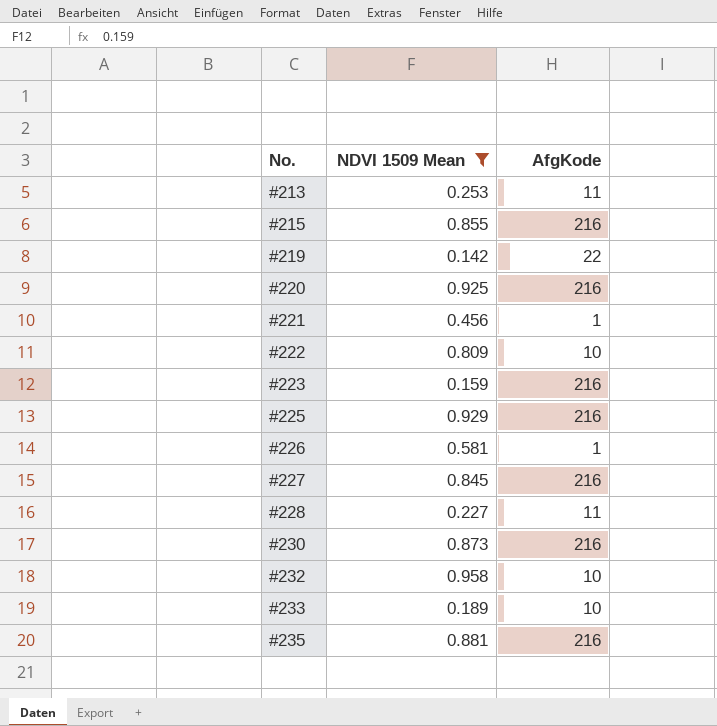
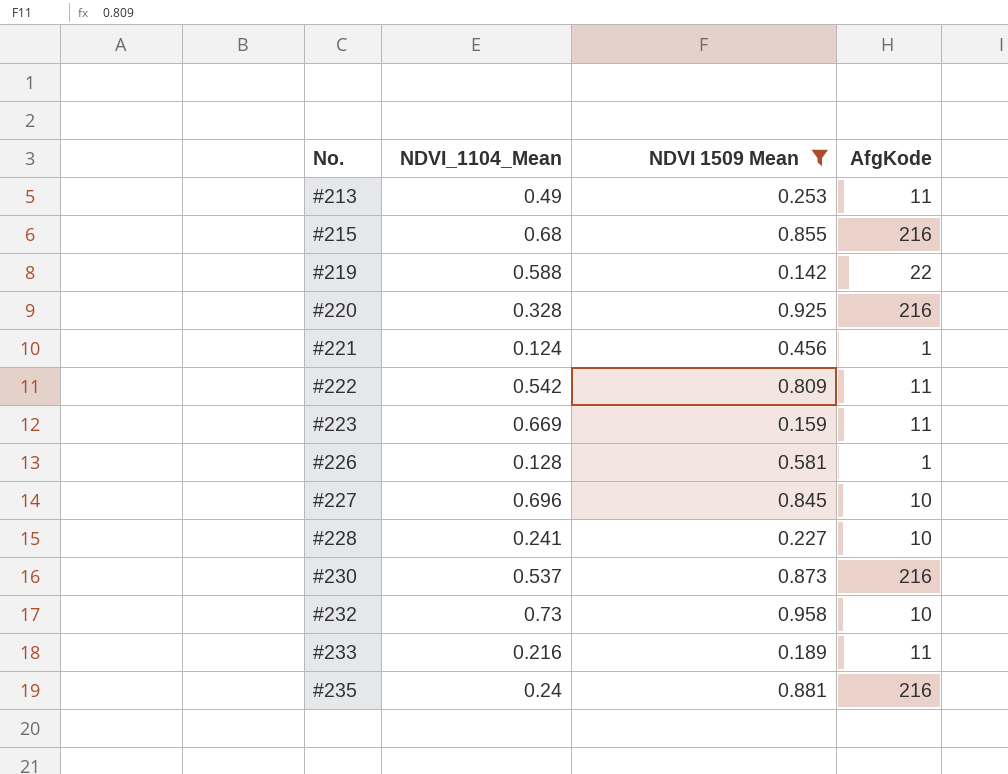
column NDVI_1104_Mean | position: none -> 2
row #225: 0.929 | 216 -> none
#222 | AfgKode: 10 -> 11
#223 | AfgKode: 216 -> 11
#227 | AfgKode: 216 -> 10
#228 | AfgKode: 11 -> 10
#233 | AfgKode: 10 -> 11

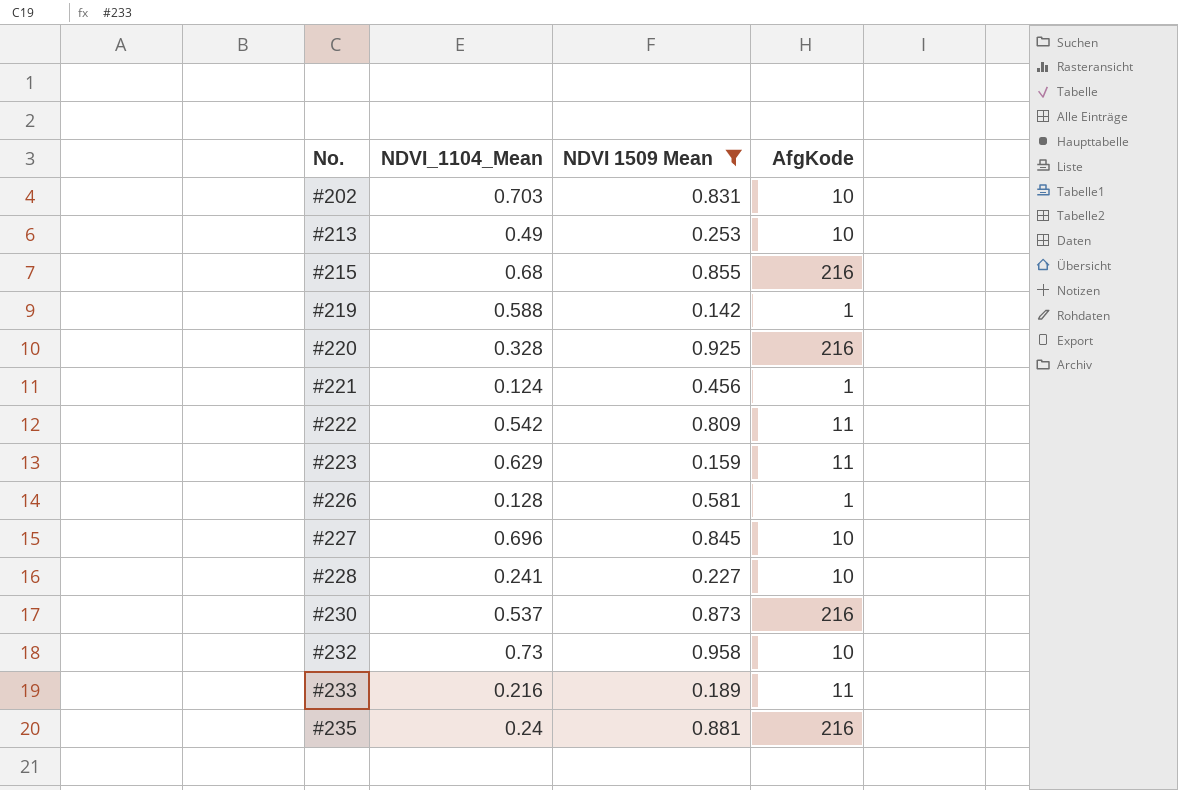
row #202: none -> 0.703 | 0.831 | 10
#213 | AfgKode: 11 -> 10
#219 | AfgKode: 22 -> 1
#223 | NDVI_1104_Mean: 0.669 -> 0.629

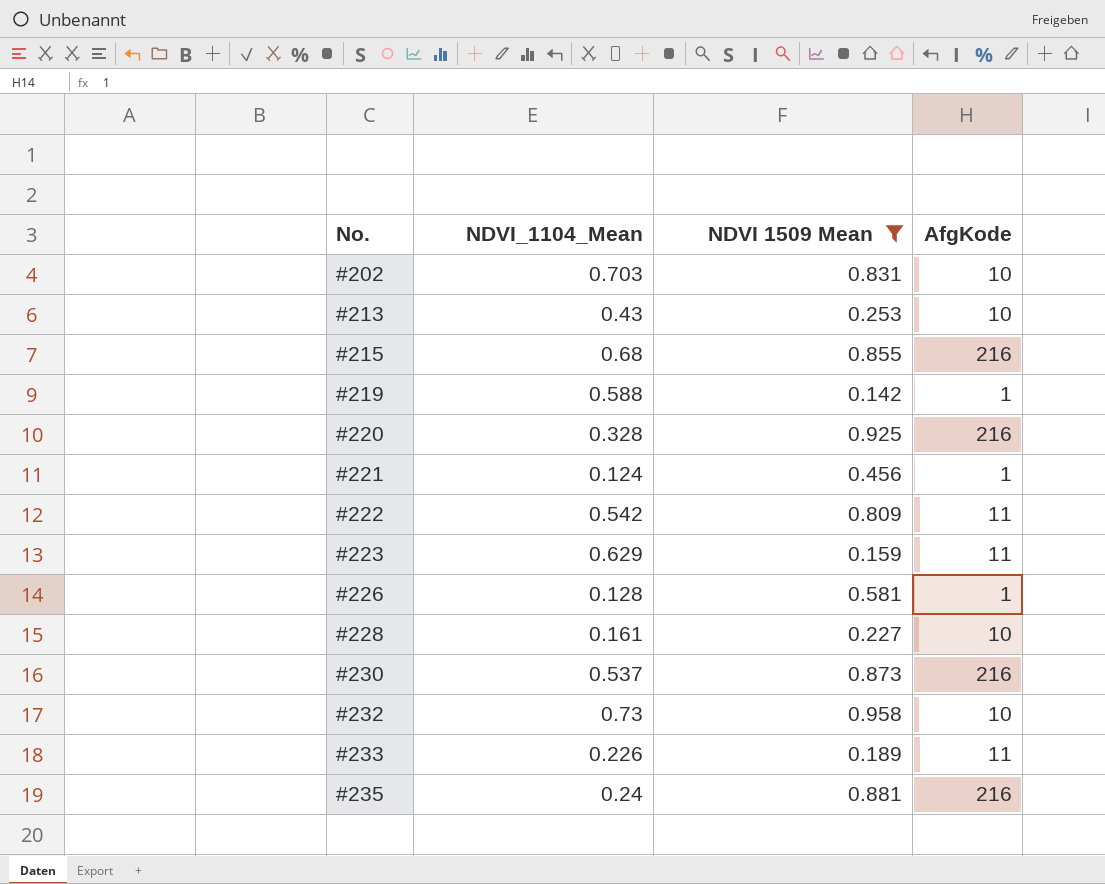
row #227: 0.696 | 0.845 | 10 -> none
#213 | NDVI_1104_Mean: 0.49 -> 0.43
#228 | NDVI_1104_Mean: 0.241 -> 0.161
#233 | NDVI_1104_Mean: 0.216 -> 0.226

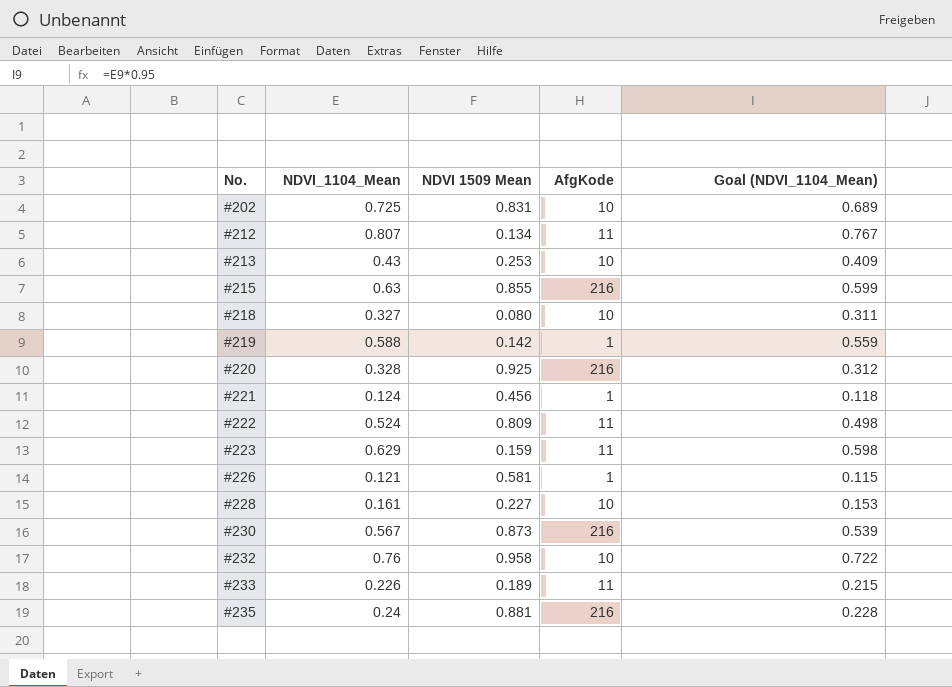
filter: NDVI 1509 Mean >= 0.142 -> none
column Goal (NDVI_1104_Mean) | formula: none -> [NDVI_1104_Mean] * 0.95
#202 | NDVI_1104_Mean: 0.703 -> 0.725
#215 | NDVI_1104_Mean: 0.68 -> 0.63
#222 | NDVI_1104_Mean: 0.542 -> 0.524
#226 | NDVI_1104_Mean: 0.128 -> 0.121
#230 | NDVI_1104_Mean: 0.537 -> 0.567
#232 | NDVI_1104_Mean: 0.73 -> 0.76

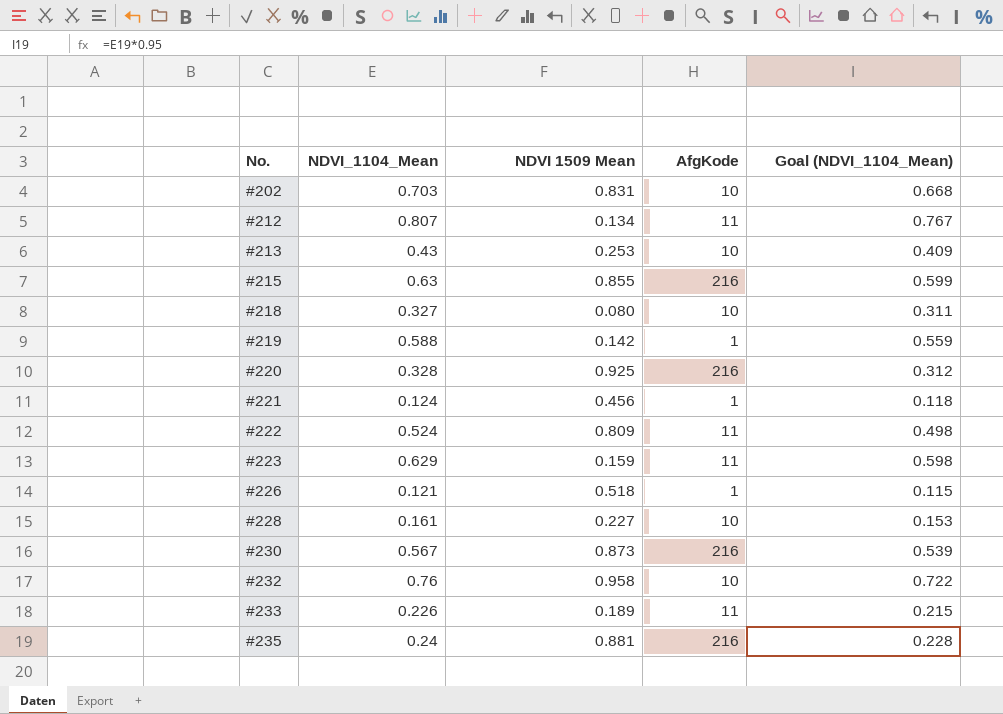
#202 | NDVI_1104_Mean: 0.725 -> 0.703
#202 | Goal (NDVI_1104_Mean): 0.689 -> 0.668
#226 | NDVI 1509 Mean: 0.581 -> 0.518

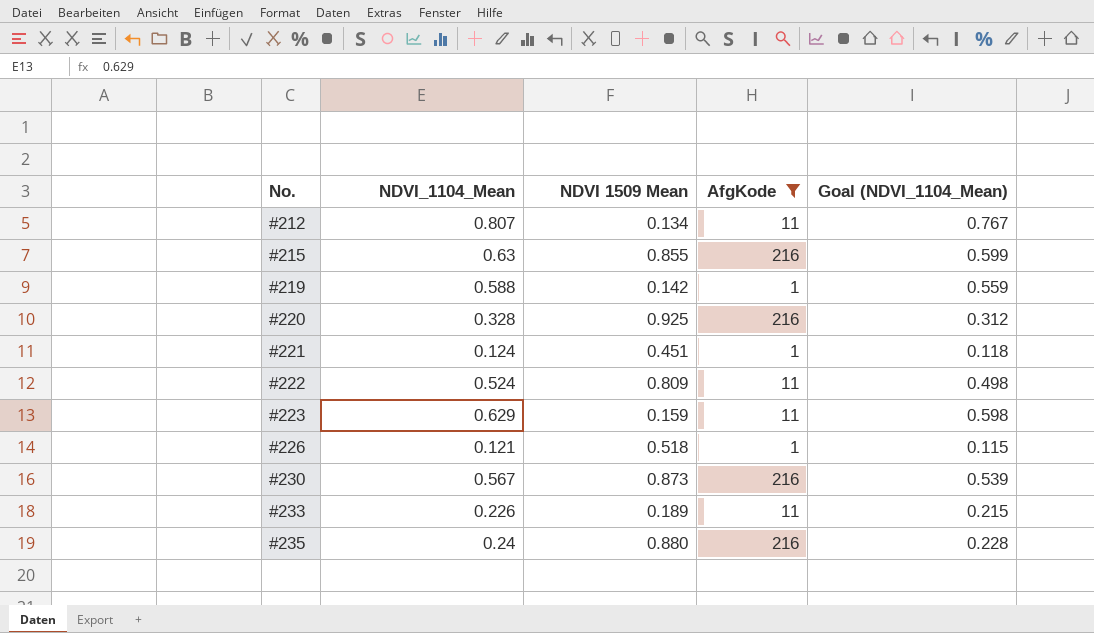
filter: none -> AfgKode != 10
#221 | NDVI 1509 Mean: 0.456 -> 0.451
#235 | NDVI 1509 Mean: 0.881 -> 0.880

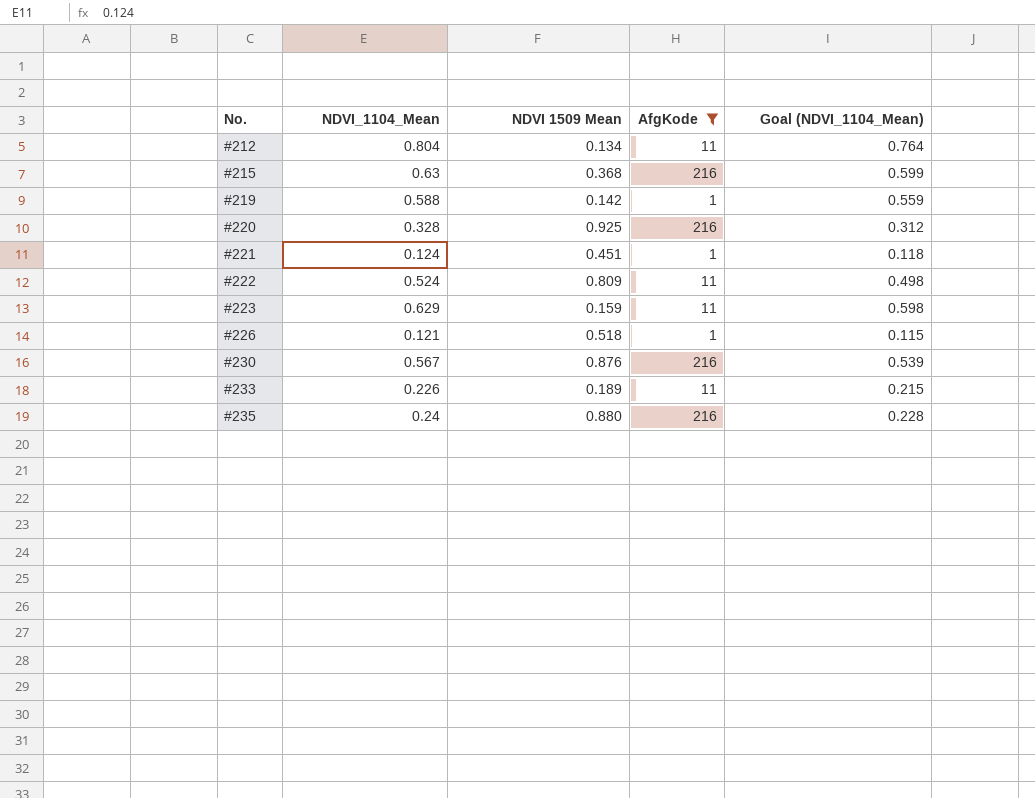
#212 | NDVI_1104_Mean: 0.807 -> 0.804
#212 | Goal (NDVI_1104_Mean): 0.767 -> 0.764
#215 | NDVI 1509 Mean: 0.855 -> 0.368
#230 | NDVI 1509 Mean: 0.873 -> 0.876

